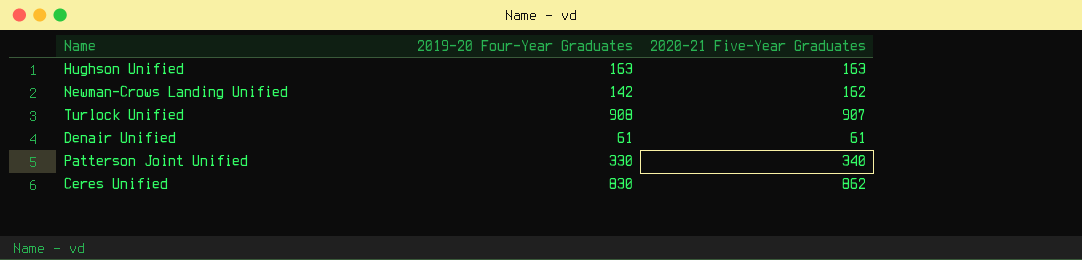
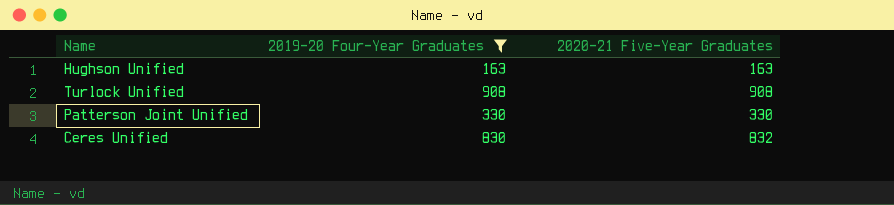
filter: none -> 2019-20 Four-Year Graduates >= 163
Turlock Unified | 2020-21 Five-Year Graduates: 907 -> 908
Patterson Joint Unified | 2020-21 Five-Year Graduates: 340 -> 330
Ceres Unified | 2020-21 Five-Year Graduates: 862 -> 832

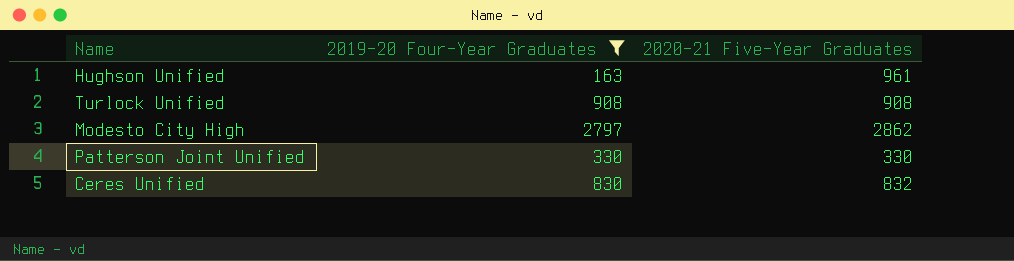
Hughson Unified | 2020-21 Five-Year Graduates: 163 -> 961
row Modesto City High: none -> 2797 | 2862

